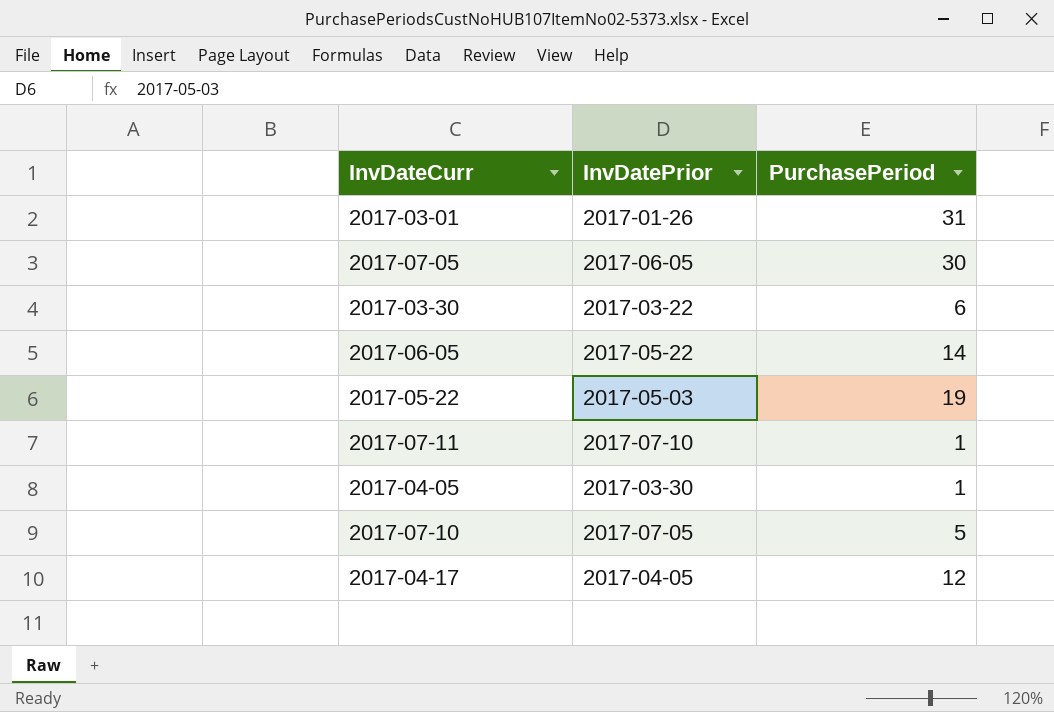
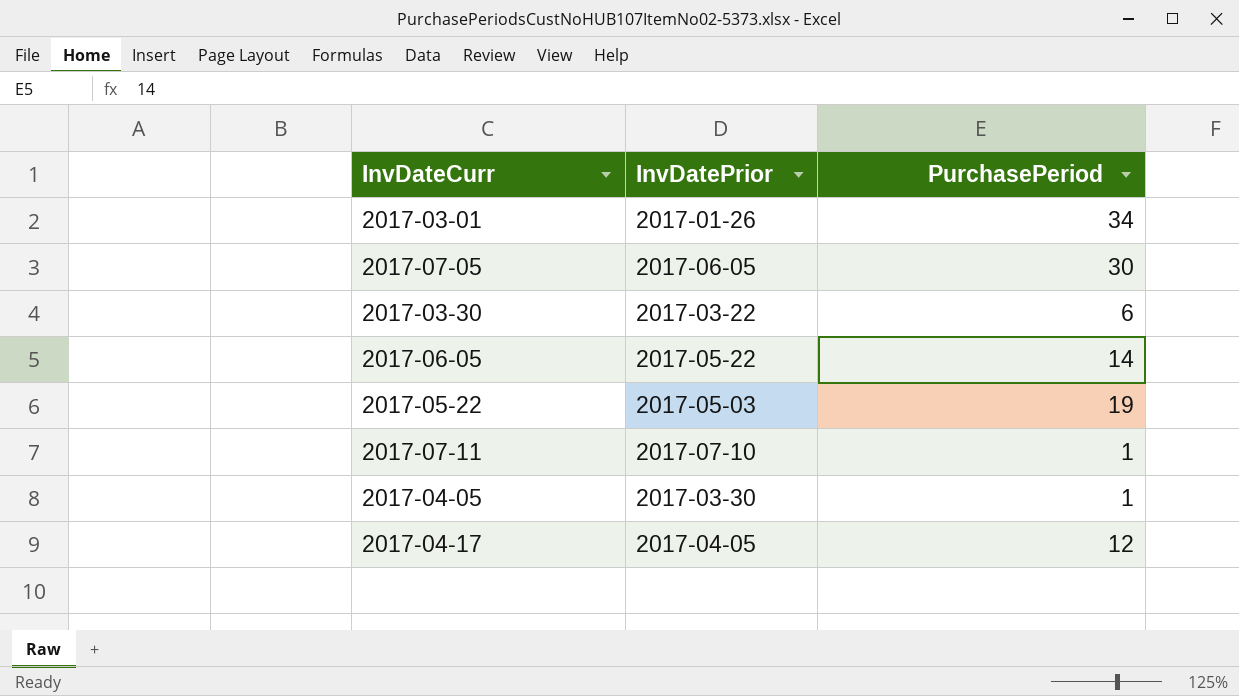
row 2017-07-10: 2017-07-05 | 5 -> none
2017-03-01 | PurchasePeriod: 31 -> 34

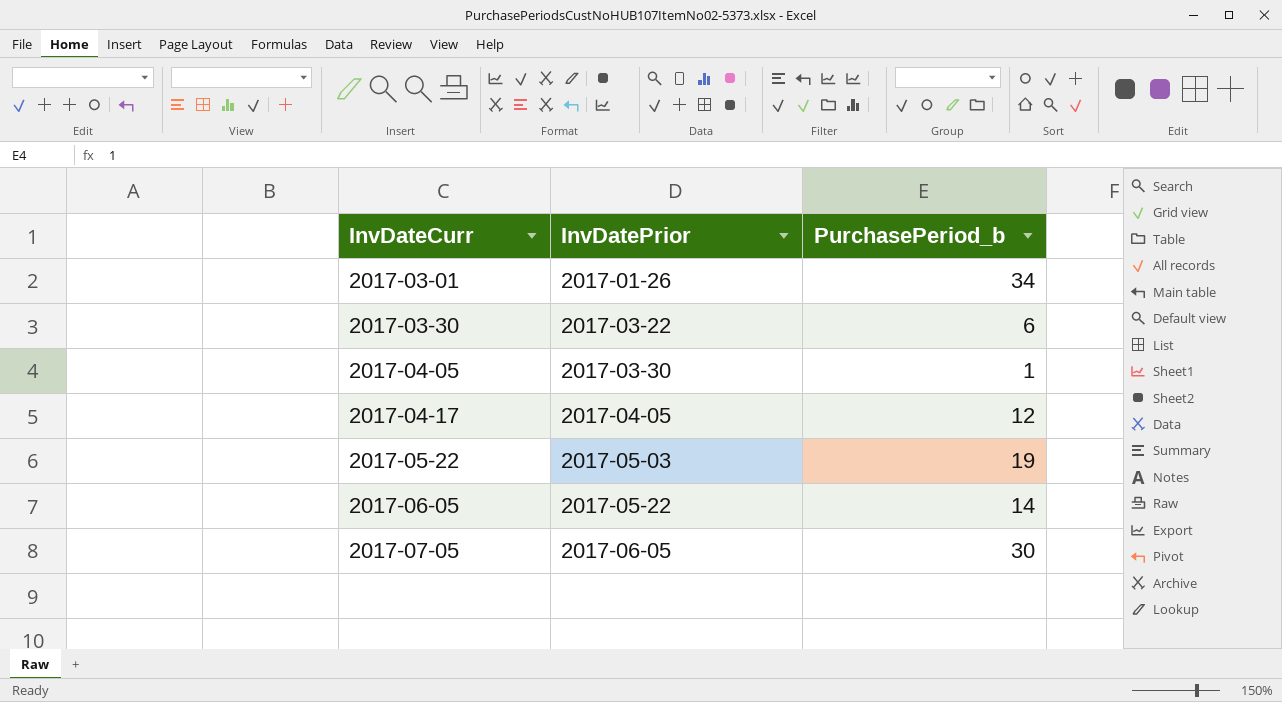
row order: none -> InvDateCurr ascending
column name: PurchasePeriod -> PurchasePeriod_b
row 2017-07-11: 2017-07-10 | 1 -> none

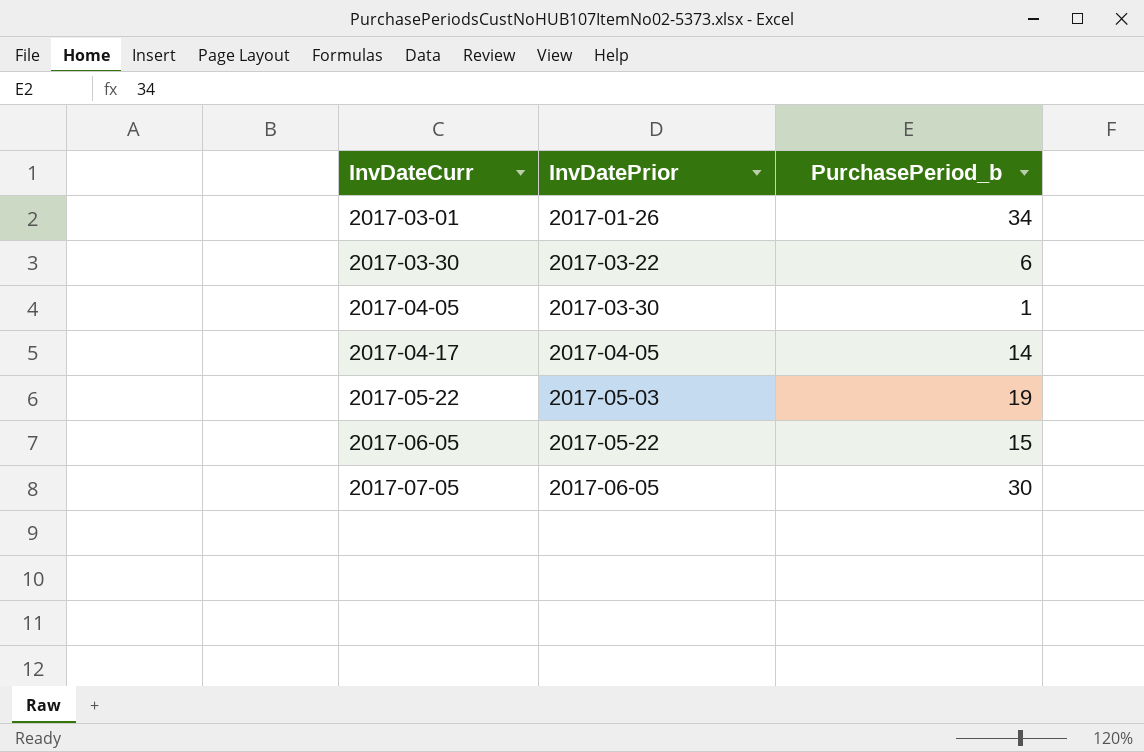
2017-04-17 | PurchasePeriod_b: 12 -> 14
2017-06-05 | PurchasePeriod_b: 14 -> 15

